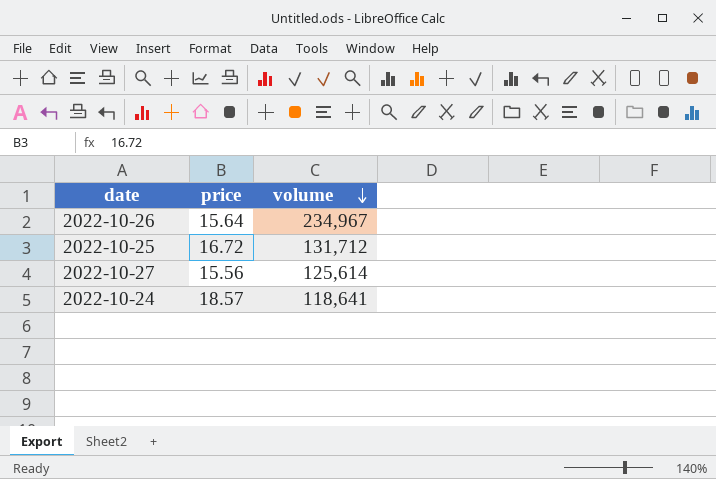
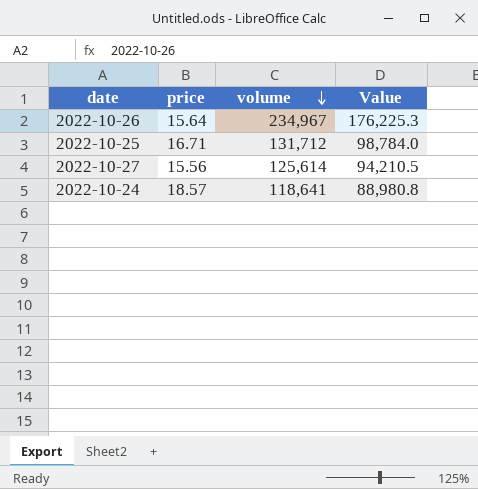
column Value | formula: none -> [volume] * 0.75
2022-10-25 | price: 16.72 -> 16.71

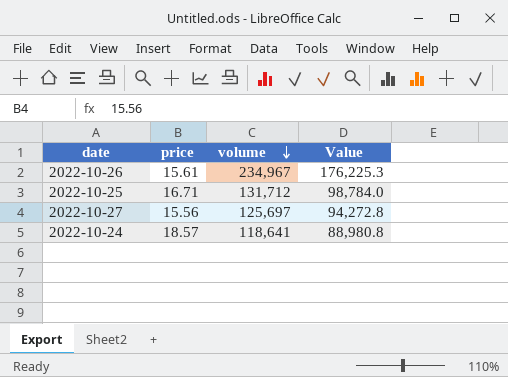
2022-10-26 | price: 15.64 -> 15.61
2022-10-27 | volume: 125,614 -> 125,697
2022-10-27 | Value: 94,210.5 -> 94,272.8

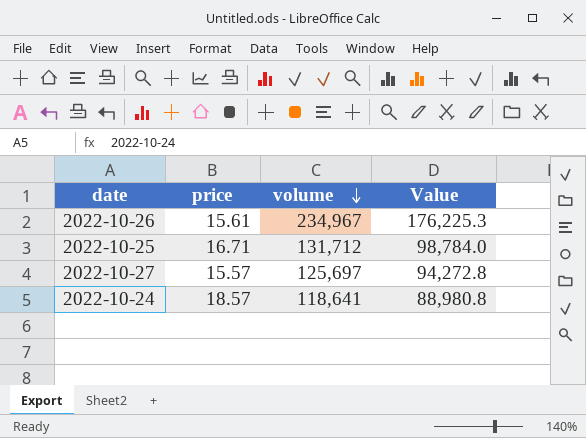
2022-10-27 | price: 15.56 -> 15.57

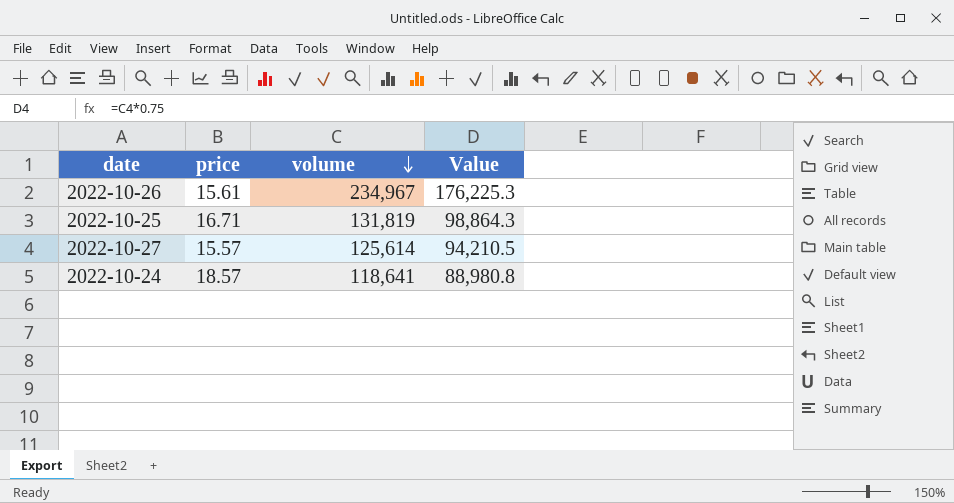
2022-10-25 | volume: 131,712 -> 131,819
2022-10-25 | Value: 98,784.0 -> 98,864.3
2022-10-27 | volume: 125,697 -> 125,614
2022-10-27 | Value: 94,272.8 -> 94,210.5

